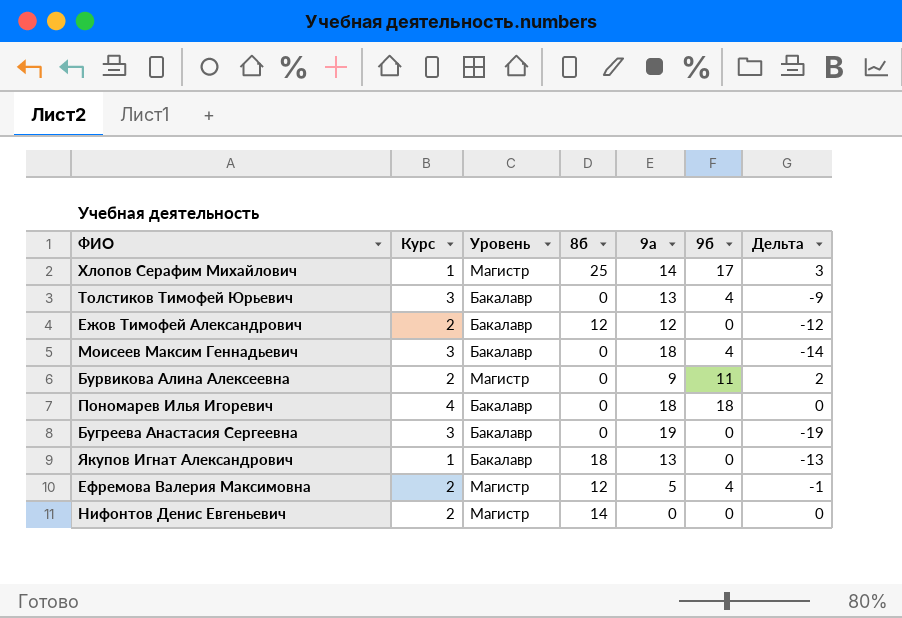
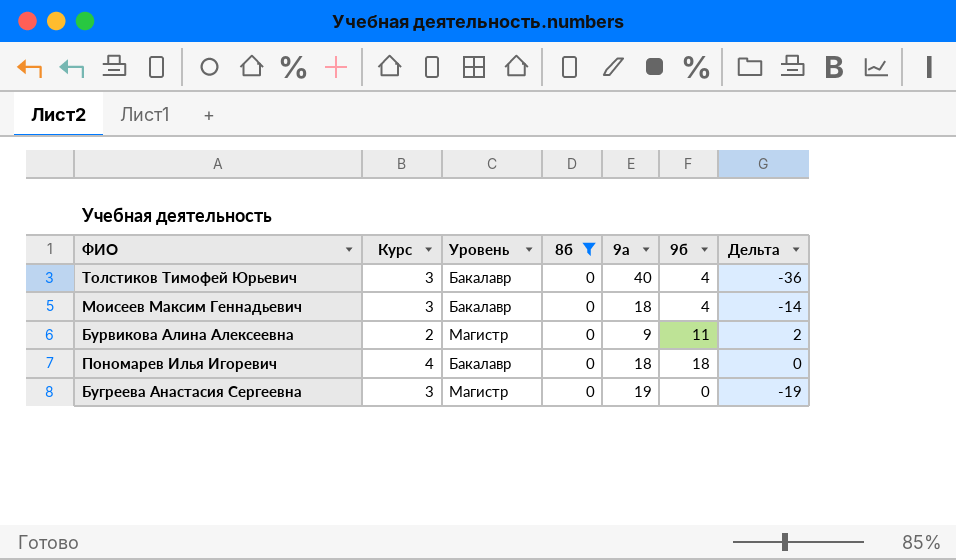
filter: none -> 8б = 0
Толстиков Тимофей Юрьевич | 9а: 13 -> 40
Толстиков Тимофей Юрьевич | Дельта: -9 -> -36
Бугреева Анастасия Сергеевна | Уровень: Бакалавр -> Магистр

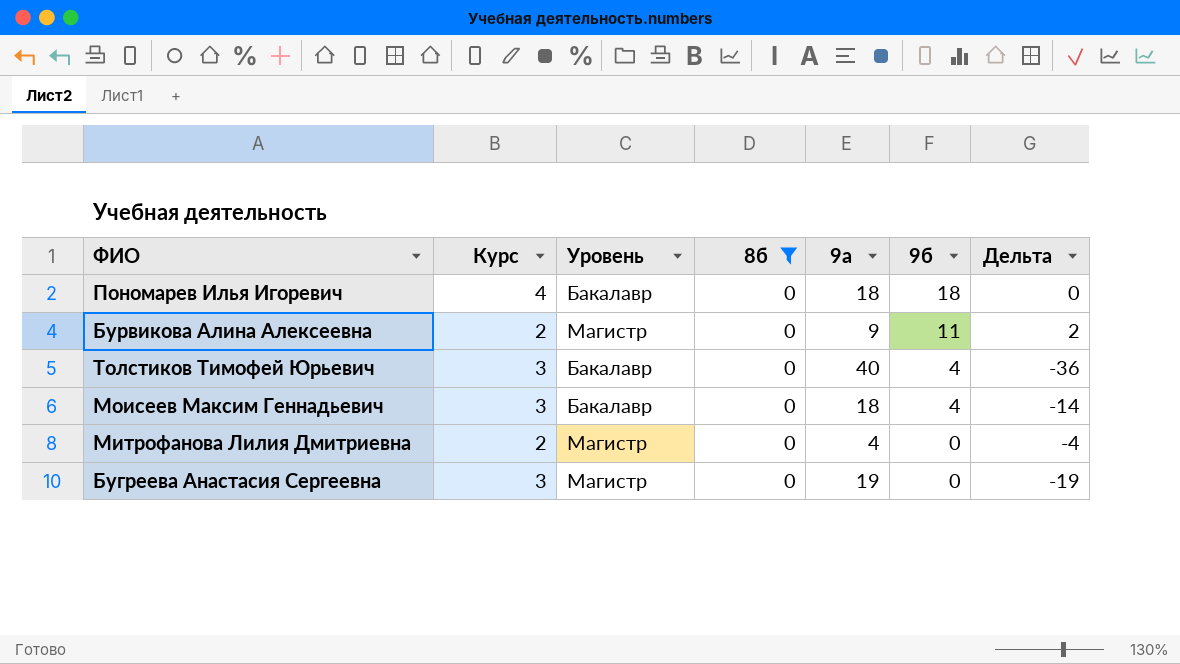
row order: none -> 9б descending
row Митрофанова Лилия Дмитриевна: none -> 2 | Магистр | 0 | 4 | 0 | -4

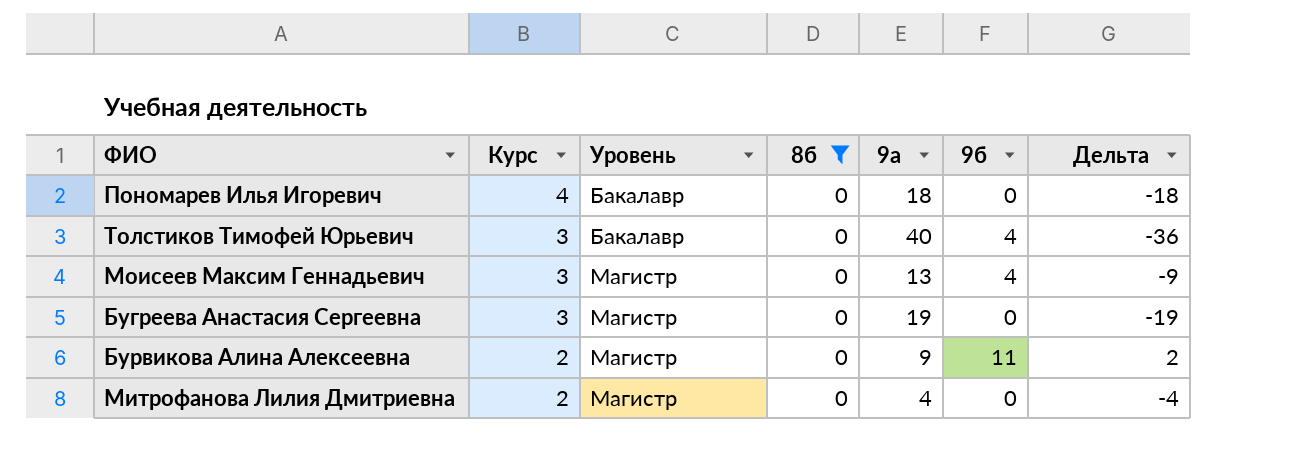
row order: 9б descending -> Курс descending
Пономарев Илья Игоревич | 9б: 18 -> 0
Пономарев Илья Игоревич | Дельта: 0 -> -18
Моисеев Максим Геннадьевич | Уровень: Бакалавр -> Магистр
Моисеев Максим Геннадьевич | 9а: 18 -> 13
Моисеев Максим Геннадьевич | Дельта: -14 -> -9

